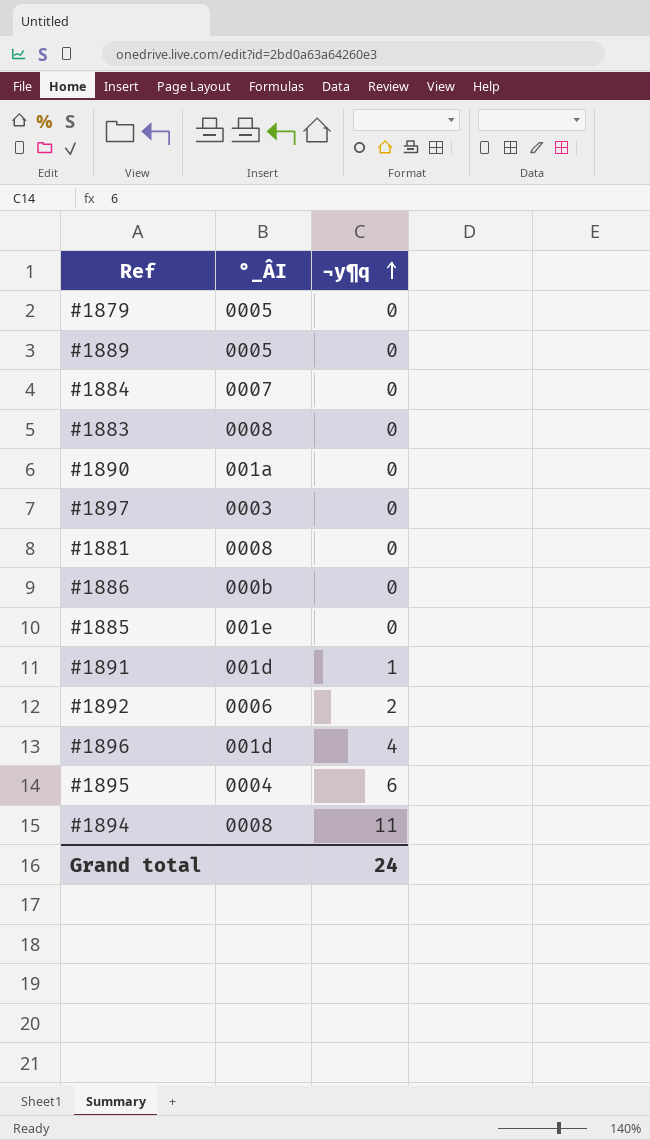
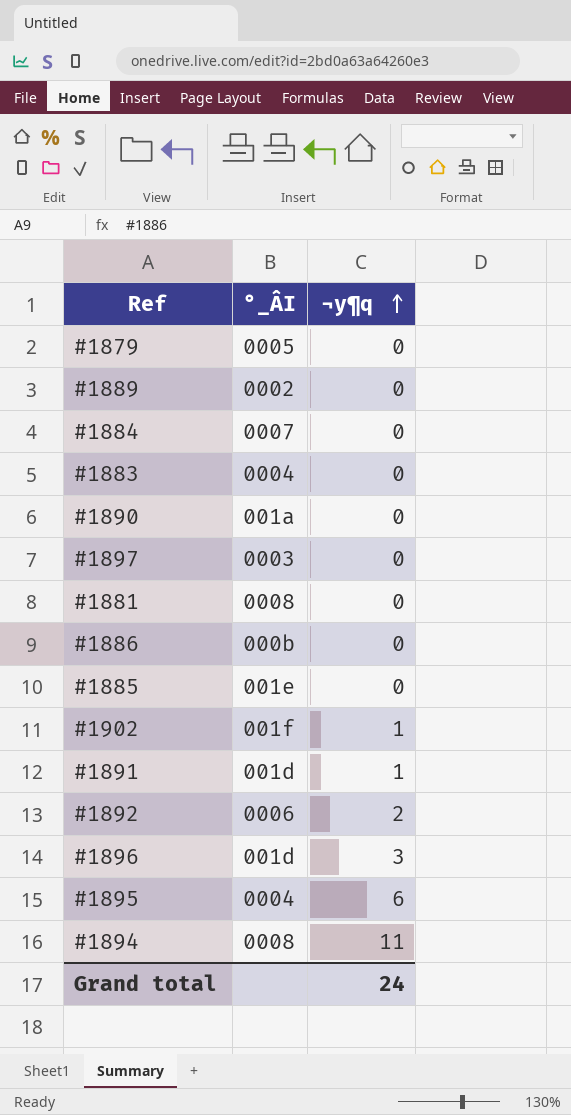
#1889 | °_ÂI: 0005 -> 0002
#1883 | °_ÂI: 0008 -> 0004
row #1902: none -> 001f | 1
#1896 | ¬y¶q: 4 -> 3

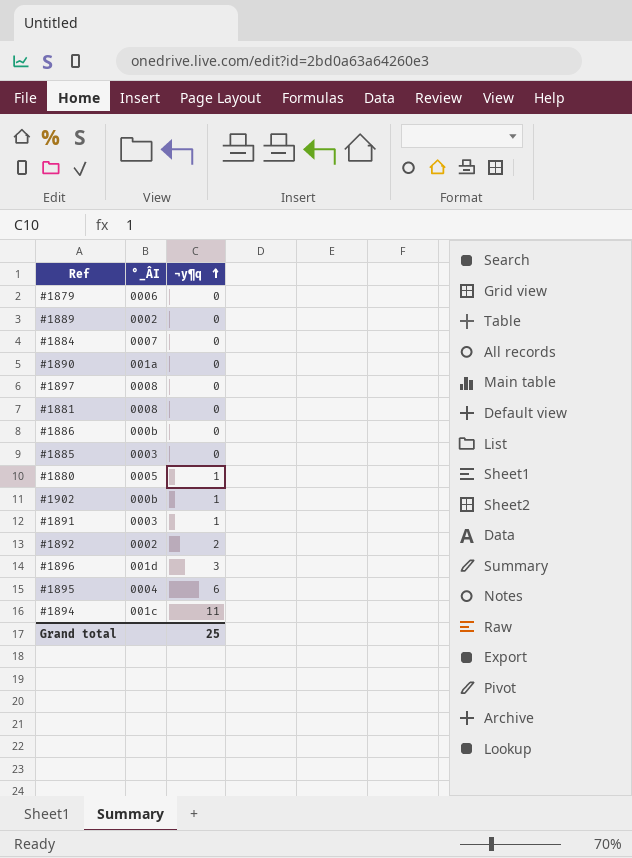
row #1883: 0004 | 0 -> none
#1879 | °_ÂI: 0005 -> 0006
#1897 | °_ÂI: 0003 -> 0008
#1885 | °_ÂI: 001e -> 0003
row #1880: none -> 0005 | 1
#1902 | °_ÂI: 001f -> 000b
#1891 | °_ÂI: 001d -> 0003
#1892 | °_ÂI: 0006 -> 0002
#1894 | °_ÂI: 0008 -> 001c
Grand total | ¬y¶q: 24 -> 25

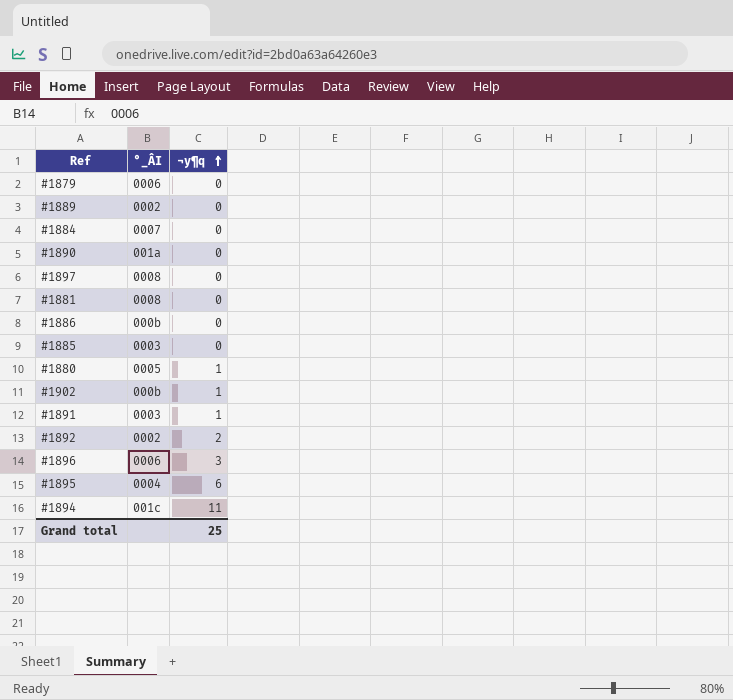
#1896 | °_ÂI: 001d -> 0006

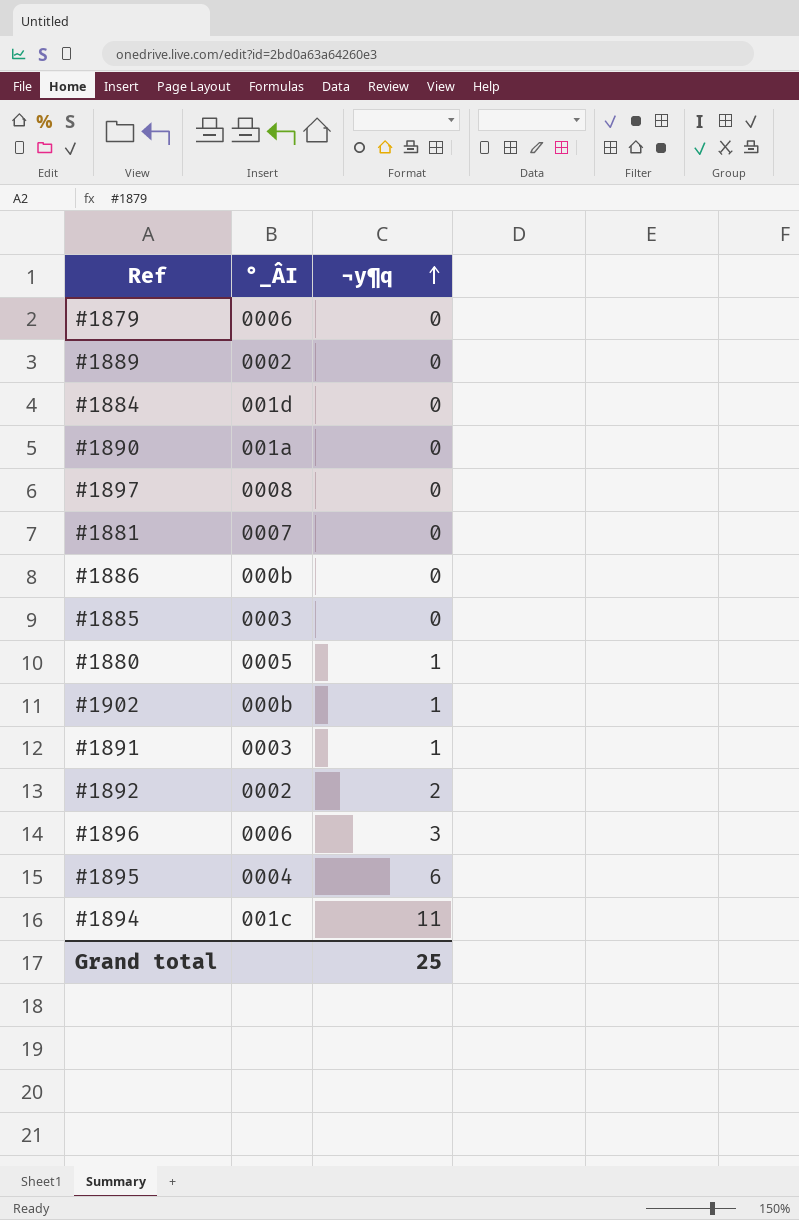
#1884 | °_ÂI: 0007 -> 001d
#1881 | °_ÂI: 0008 -> 0007

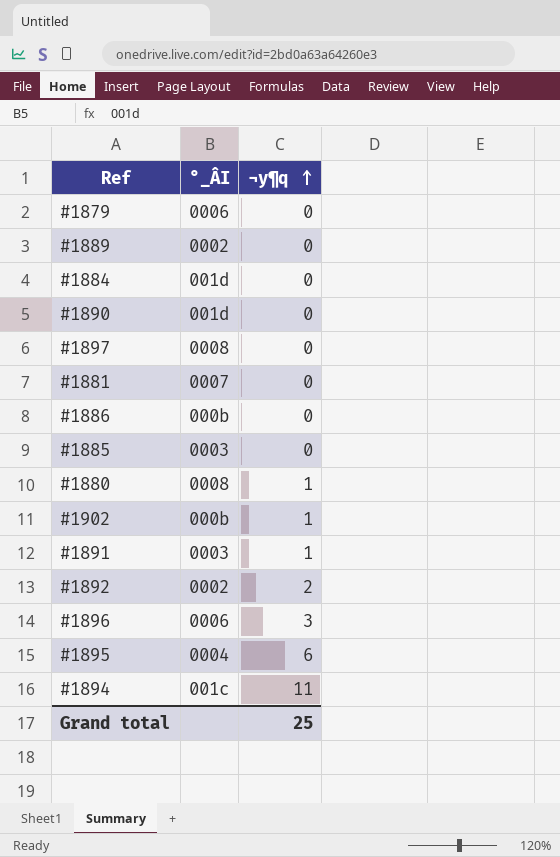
#1890 | °_ÂI: 001a -> 001d
#1880 | °_ÂI: 0005 -> 0008

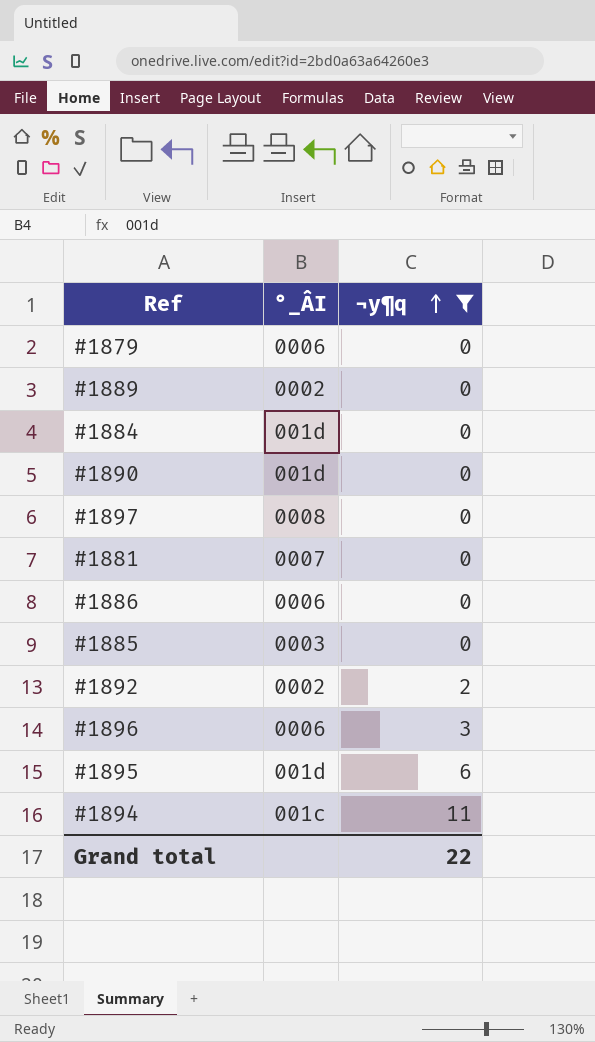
filter: none -> ¬y¶q != 1
#1886 | °_ÂI: 000b -> 0006
#1895 | °_ÂI: 0004 -> 001d
Grand total | ¬y¶q: 25 -> 22

